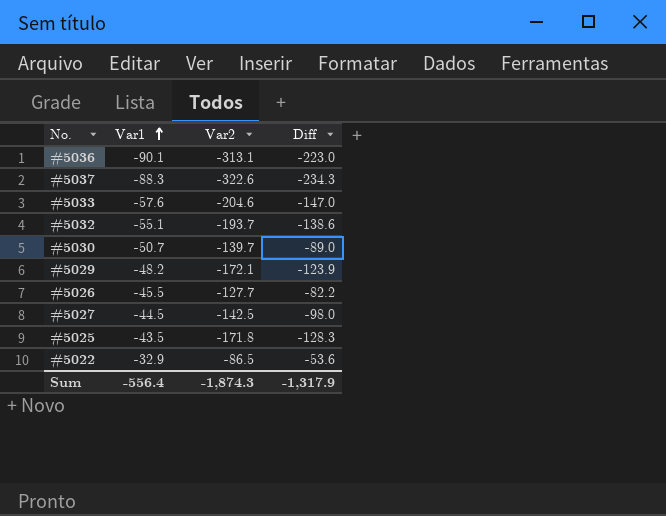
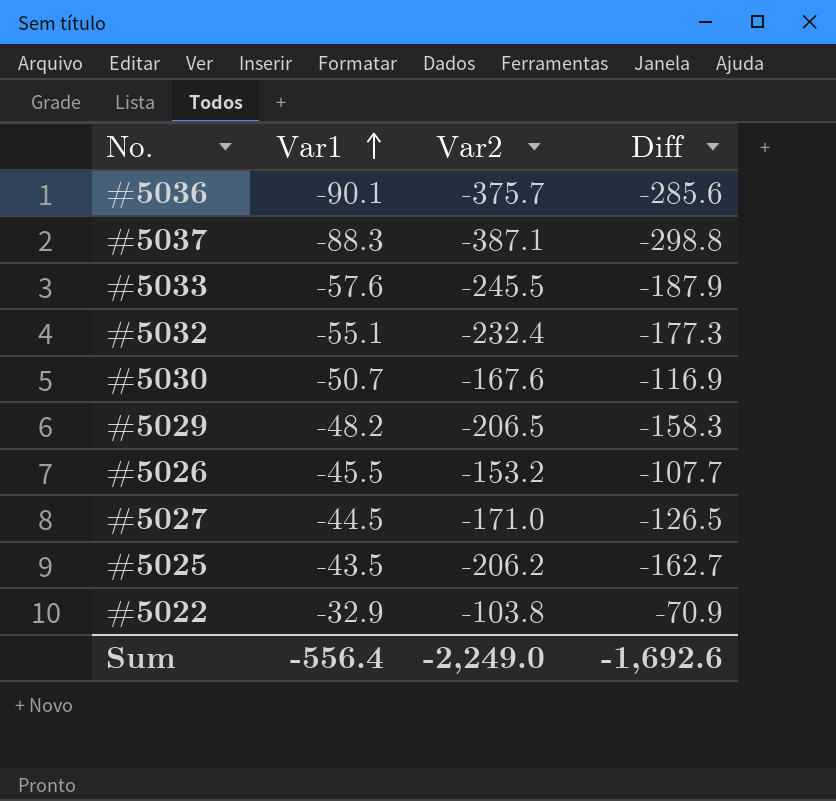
#5036 | Var2: -313.1 -> -375.7
#5036 | Diff: -223.0 -> -285.6
#5037 | Var2: -322.6 -> -387.1
#5037 | Diff: -234.3 -> -298.8
#5033 | Var2: -204.6 -> -245.5
#5033 | Diff: -147.0 -> -187.9
#5032 | Var2: -193.7 -> -232.4
#5032 | Diff: -138.6 -> -177.3
#5030 | Var2: -139.7 -> -167.6
#5030 | Diff: -89.0 -> -116.9
#5029 | Var2: -172.1 -> -206.5
#5029 | Diff: -123.9 -> -158.3
#5026 | Var2: -127.7 -> -153.2
#5026 | Diff: -82.2 -> -107.7
#5027 | Var2: -142.5 -> -171.0
#5027 | Diff: -98.0 -> -126.5
#5025 | Var2: -171.8 -> -206.2
#5025 | Diff: -128.3 -> -162.7
#5022 | Var2: -86.5 -> -103.8
#5022 | Diff: -53.6 -> -70.9
Sum | Var2: -1,874.3 -> -2,249.0
Sum | Diff: -1,317.9 -> -1,692.6

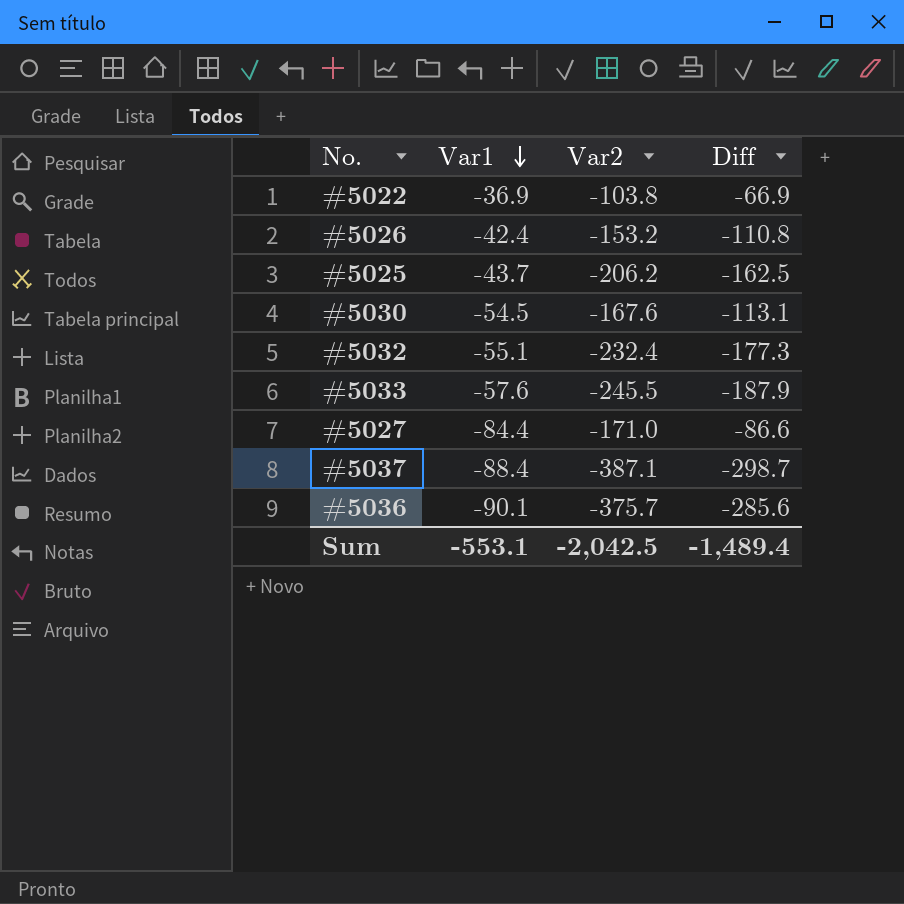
row order: Var1 ascending -> Var1 descending
row #5029: -48.2 | -206.5 | -158.3 -> none
#5022 | Var1: -32.9 -> -36.9
#5022 | Diff: -70.9 -> -66.9
#5026 | Var1: -45.5 -> -42.4
#5026 | Diff: -107.7 -> -110.8
#5025 | Var1: -43.5 -> -43.7
#5025 | Diff: -162.7 -> -162.5
#5030 | Var1: -50.7 -> -54.5
#5030 | Diff: -116.9 -> -113.1
#5027 | Var1: -44.5 -> -84.4
#5027 | Diff: -126.5 -> -86.6
#5037 | Var1: -88.3 -> -88.4
#5037 | Diff: -298.8 -> -298.7
Sum | Var1: -556.4 -> -553.1
Sum | Var2: -2,249.0 -> -2,042.5
Sum | Diff: -1,692.6 -> -1,489.4

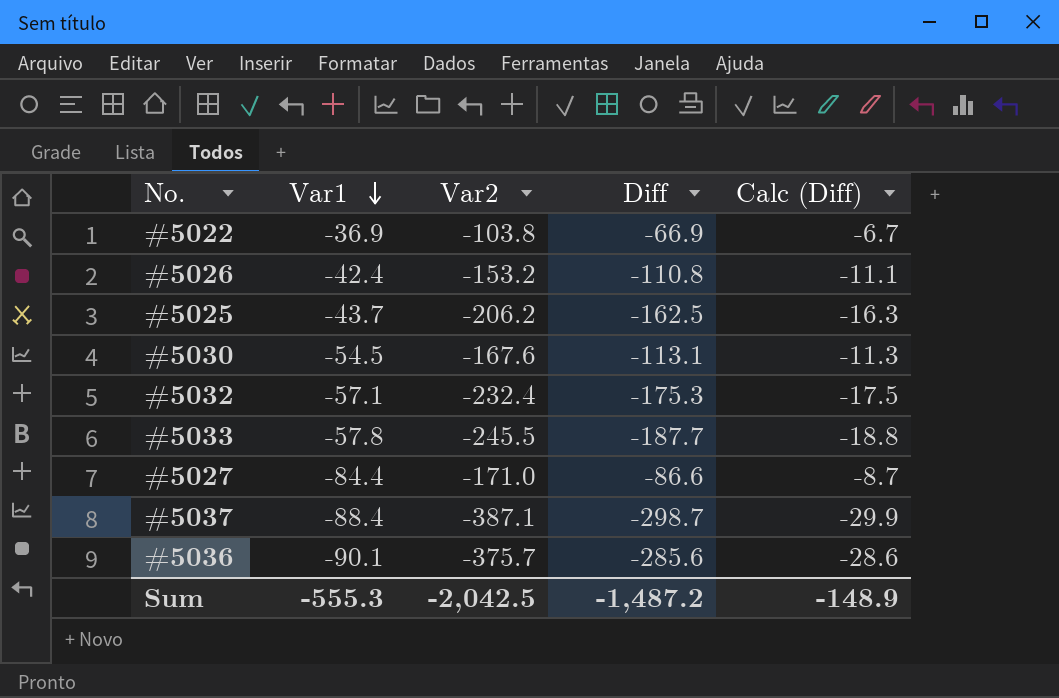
column Calc (Diff) | formula: none -> [Diff] * 0.1
#5032 | Var1: -55.1 -> -57.1
#5032 | Diff: -177.3 -> -175.3
#5033 | Var1: -57.6 -> -57.8
#5033 | Diff: -187.9 -> -187.7
Sum | Var1: -553.1 -> -555.3
Sum | Diff: -1,489.4 -> -1,487.2

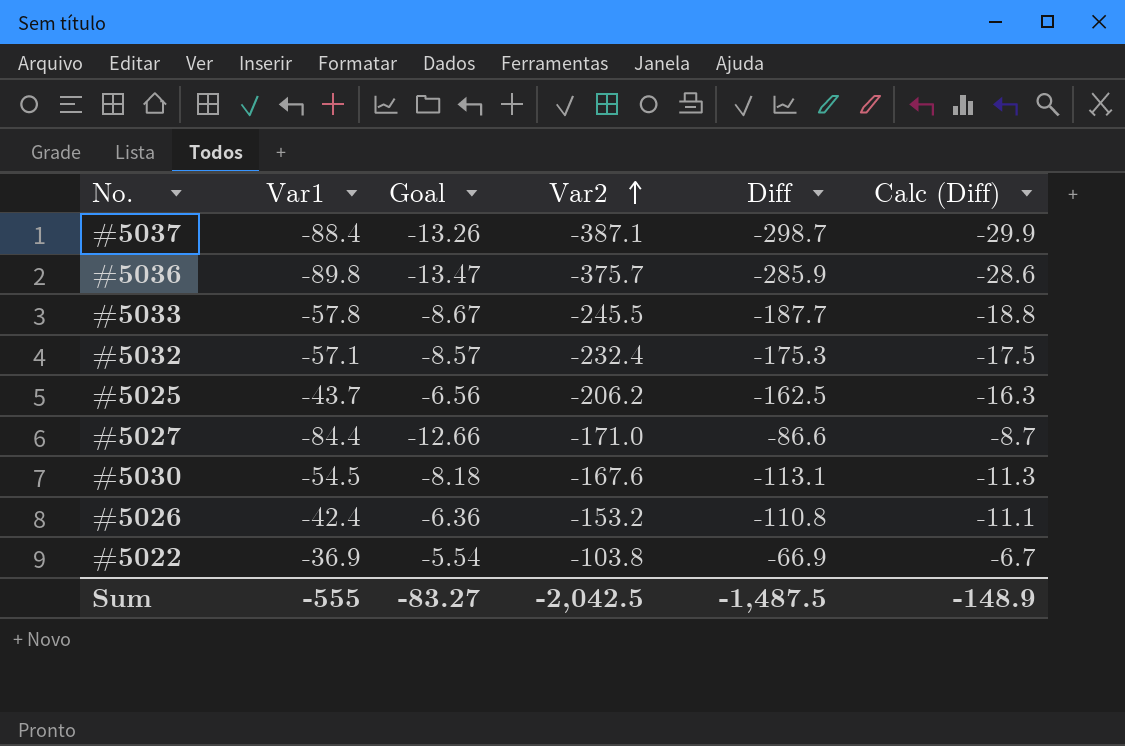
row order: Var1 descending -> Var2 ascending
column Goal | formula: none -> [Var1] * 0.15
#5036 | Var1: -90.1 -> -89.8
#5036 | Diff: -285.6 -> -285.9
Sum | Var1: -555.3 -> -555
Sum | Diff: -1,487.2 -> -1,487.5

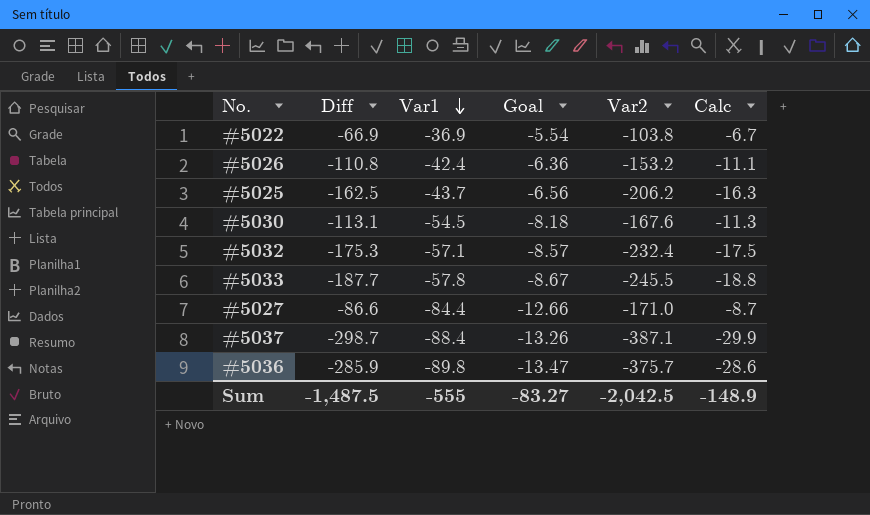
row order: Var2 ascending -> Var1 descending
column Diff | position: 5 -> 2
column name: Calc (Diff) -> Calc

